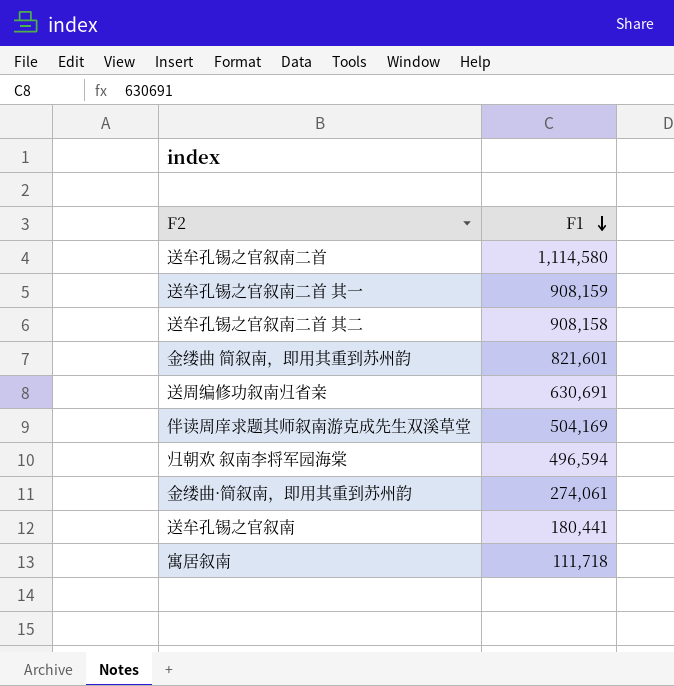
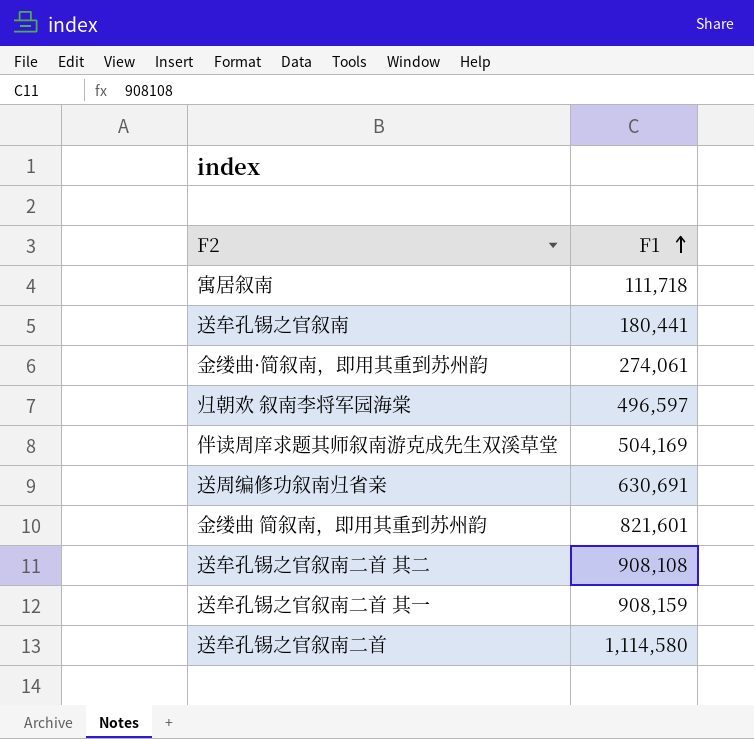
row order: F1 descending -> F1 ascending
归朝欢 叙南李将军园海棠 | F1: 496,594 -> 496,597
送牟孔锡之官叙南二首 其二 | F1: 908,158 -> 908,108

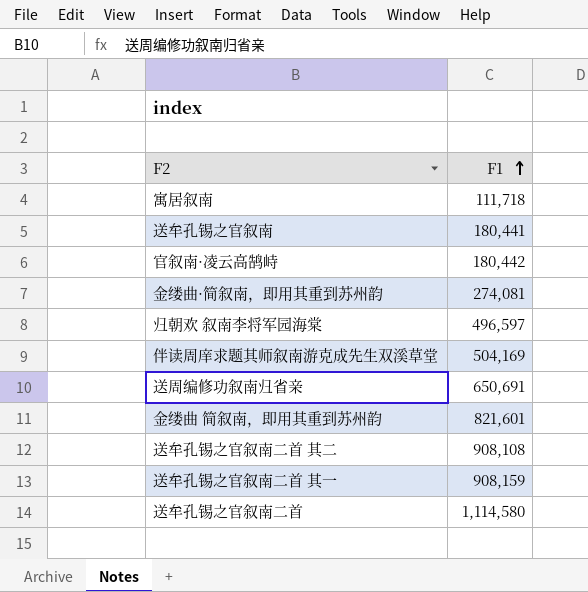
row 官叙南·凌云高鹄峙: none -> 180,442
金缕曲·简叙南，即用其重到苏州韵 | F1: 274,061 -> 274,081
送周编修功叙南归省亲 | F1: 630,691 -> 650,691

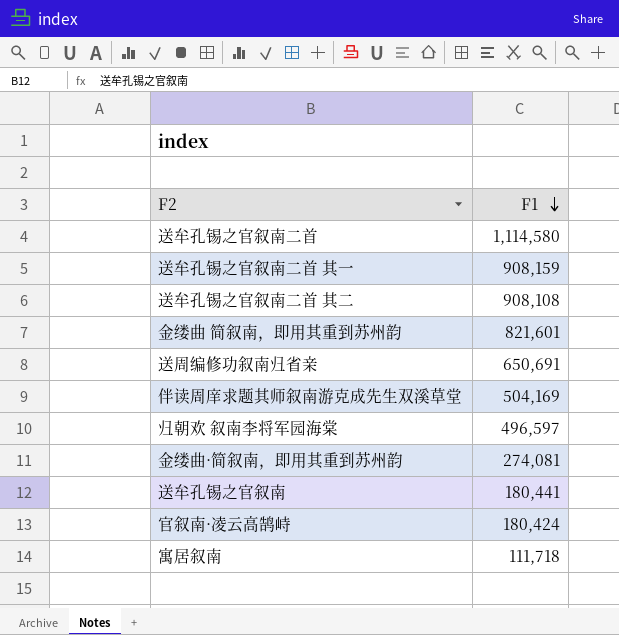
row order: F1 ascending -> F1 descending
官叙南·凌云高鹄峙 | F1: 180,442 -> 180,424

